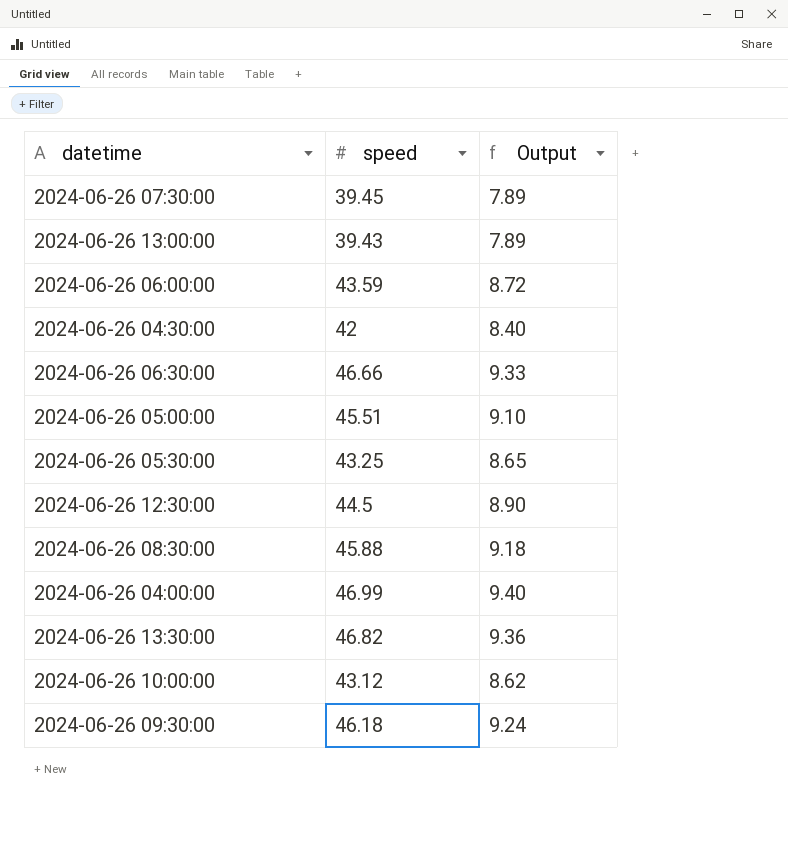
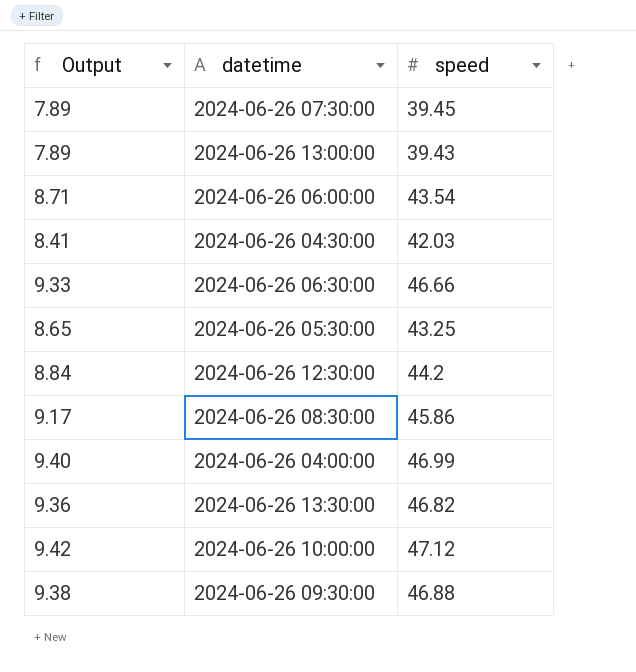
column Output | position: 3 -> 1
row 2024-06-26 05:00:00: 45.51 | 9.10 -> none
2024-06-26 06:00:00 | Output: 8.72 -> 8.71
2024-06-26 06:00:00 | speed: 43.59 -> 43.54
2024-06-26 04:30:00 | Output: 8.40 -> 8.41
2024-06-26 04:30:00 | speed: 42 -> 42.03
2024-06-26 12:30:00 | Output: 8.90 -> 8.84
2024-06-26 12:30:00 | speed: 44.5 -> 44.2
2024-06-26 08:30:00 | Output: 9.18 -> 9.17
2024-06-26 08:30:00 | speed: 45.88 -> 45.86
2024-06-26 10:00:00 | Output: 8.62 -> 9.42
2024-06-26 10:00:00 | speed: 43.12 -> 47.12
2024-06-26 09:30:00 | Output: 9.24 -> 9.38
2024-06-26 09:30:00 | speed: 46.18 -> 46.88

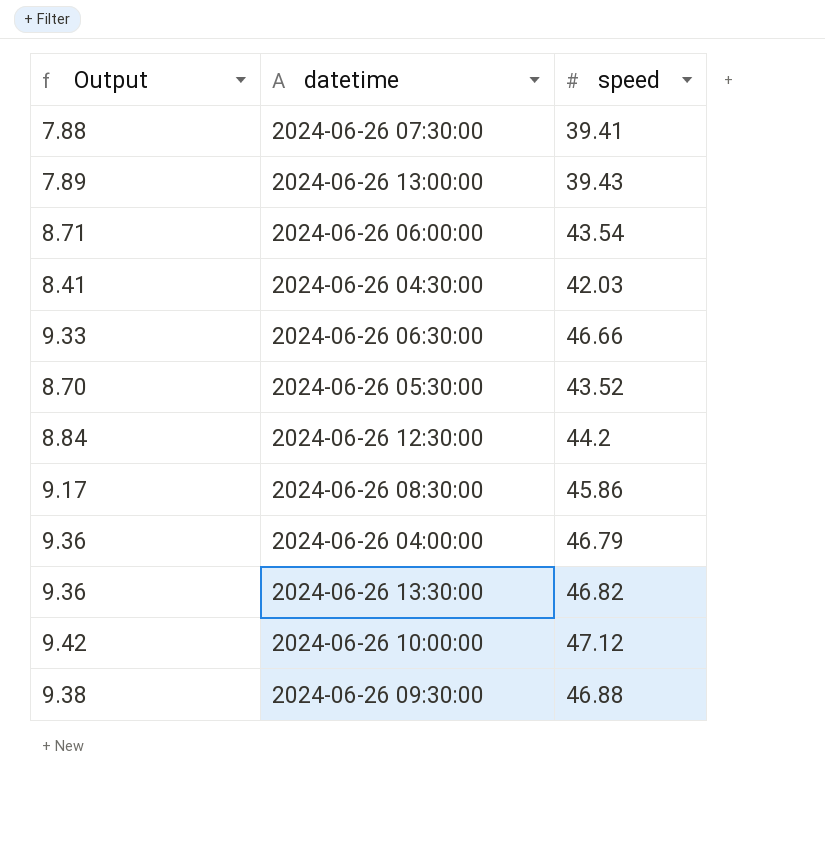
2024-06-26 07:30:00 | Output: 7.89 -> 7.88
2024-06-26 07:30:00 | speed: 39.45 -> 39.41
2024-06-26 05:30:00 | Output: 8.65 -> 8.70
2024-06-26 05:30:00 | speed: 43.25 -> 43.52
2024-06-26 04:00:00 | Output: 9.40 -> 9.36
2024-06-26 04:00:00 | speed: 46.99 -> 46.79

